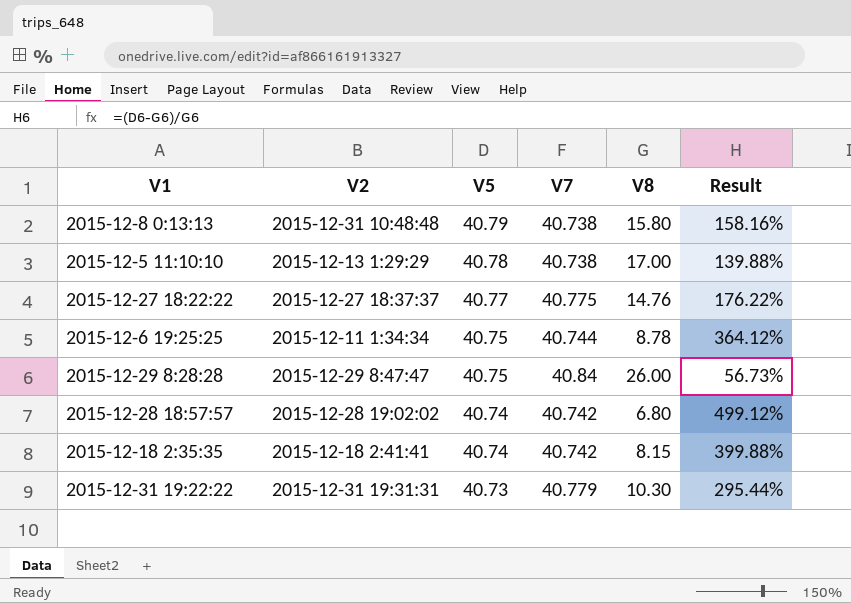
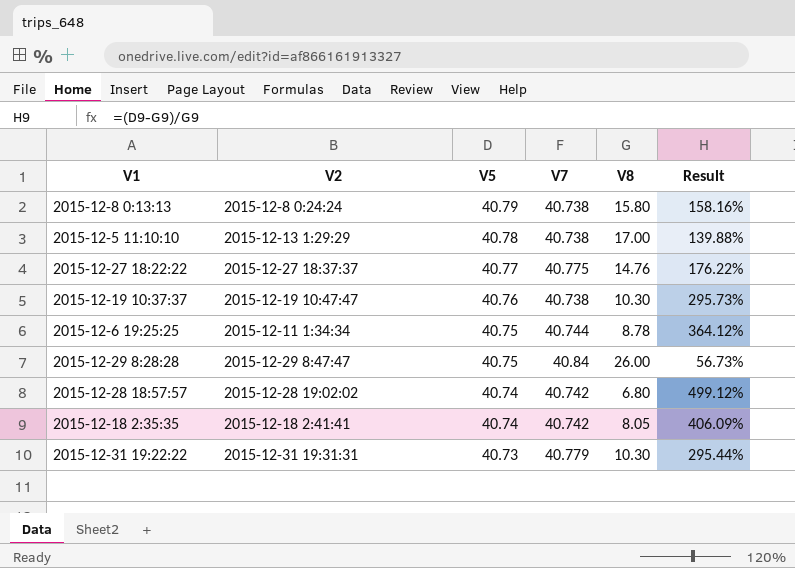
2015-12-8 0:13:13 | V2: 2015-12-31 10:48:48 -> 2015-12-8 0:24:24
row 2015-12-19 10:37:37: none -> 2015-12-19 10:47:47 | 40.76 | 40.738 | 10.30 | 295.73%
2015-12-18 2:35:35 | V8: 8.15 -> 8.05
2015-12-18 2:35:35 | Result: 399.88% -> 406.09%

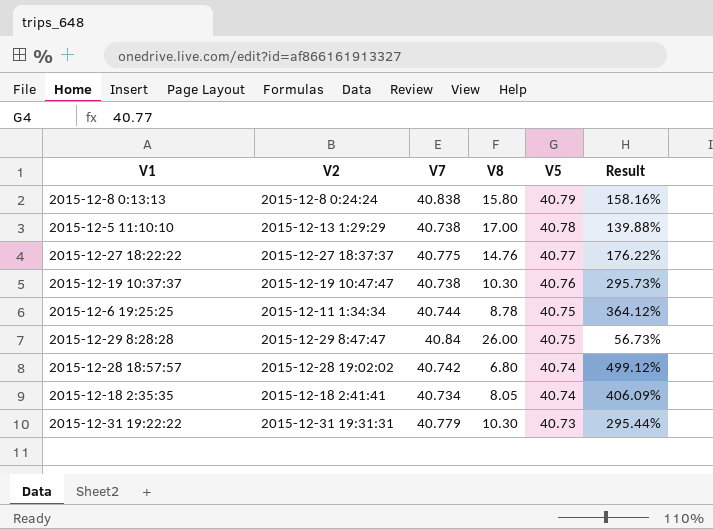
column V5 | position: 3 -> 5
2015-12-8 0:13:13 | V7: 40.738 -> 40.838
2015-12-18 2:35:35 | V7: 40.742 -> 40.734

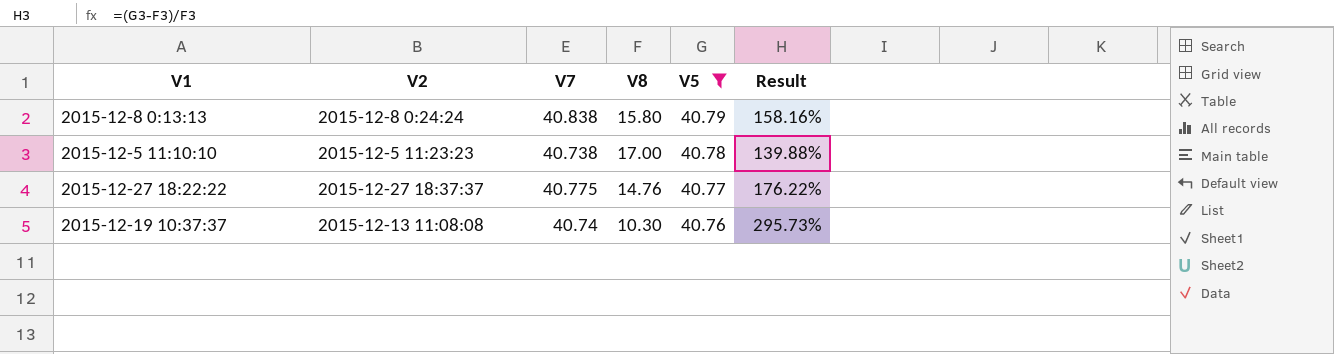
filter: none -> V5 >= 40.76
2015-12-5 11:10:10 | V2: 2015-12-13 1:29:29 -> 2015-12-5 11:23:23
2015-12-19 10:37:37 | V2: 2015-12-19 10:47:47 -> 2015-12-13 11:08:08
2015-12-19 10:37:37 | V7: 40.738 -> 40.74

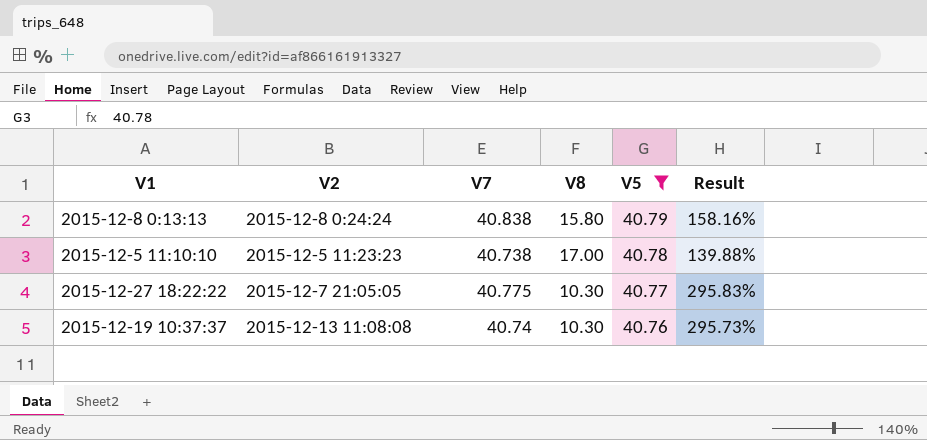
2015-12-27 18:22:22 | V2: 2015-12-27 18:37:37 -> 2015-12-7 21:05:05
2015-12-27 18:22:22 | V8: 14.76 -> 10.30
2015-12-27 18:22:22 | Result: 176.22% -> 295.83%

